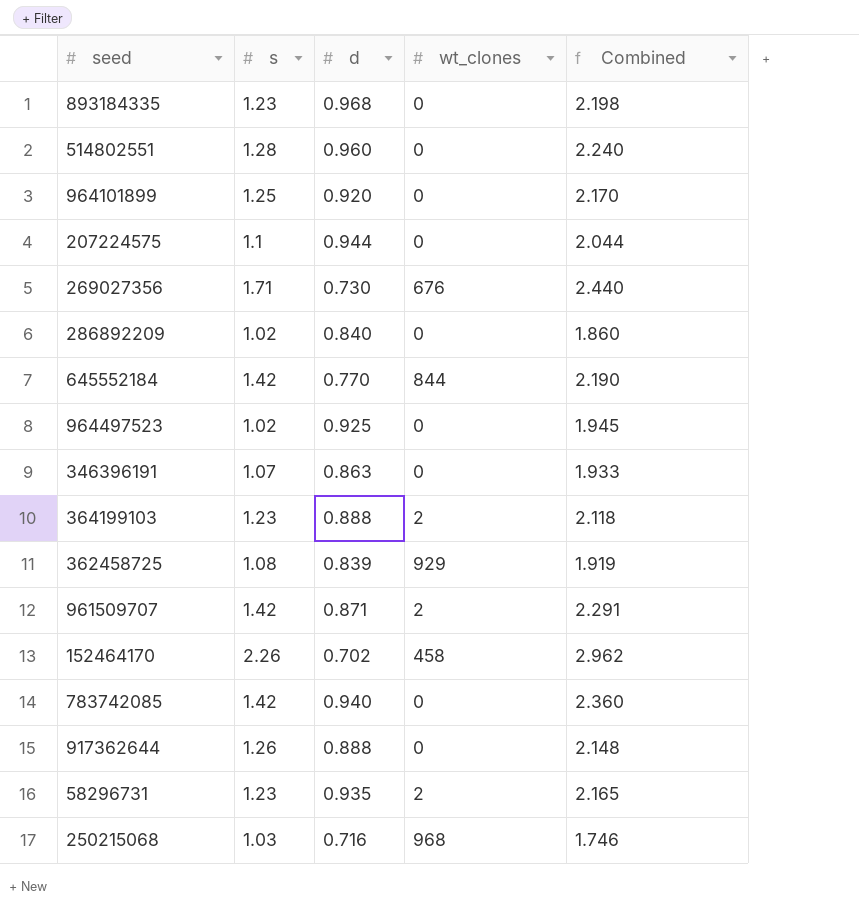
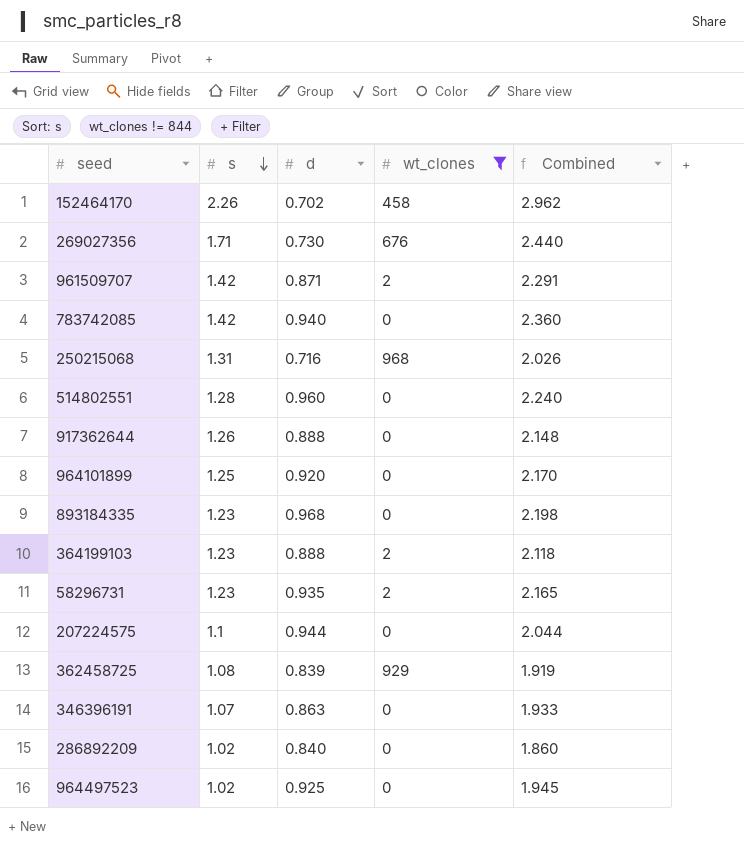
filter: none -> wt_clones != 844
row order: none -> s descending
250215068 | s: 1.03 -> 1.31
250215068 | Combined: 1.746 -> 2.026

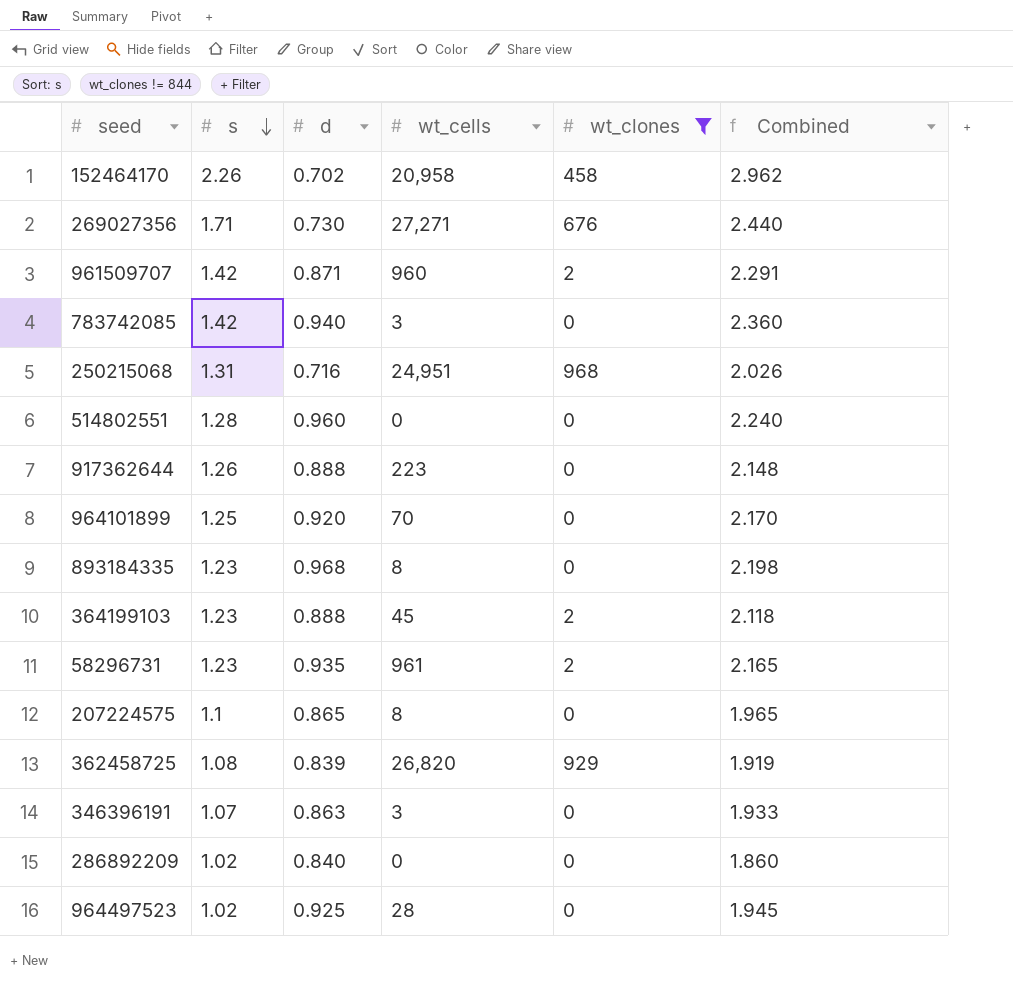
column wt_cells | position: none -> 4
207224575 | d: 0.944 -> 0.865
207224575 | Combined: 2.044 -> 1.965

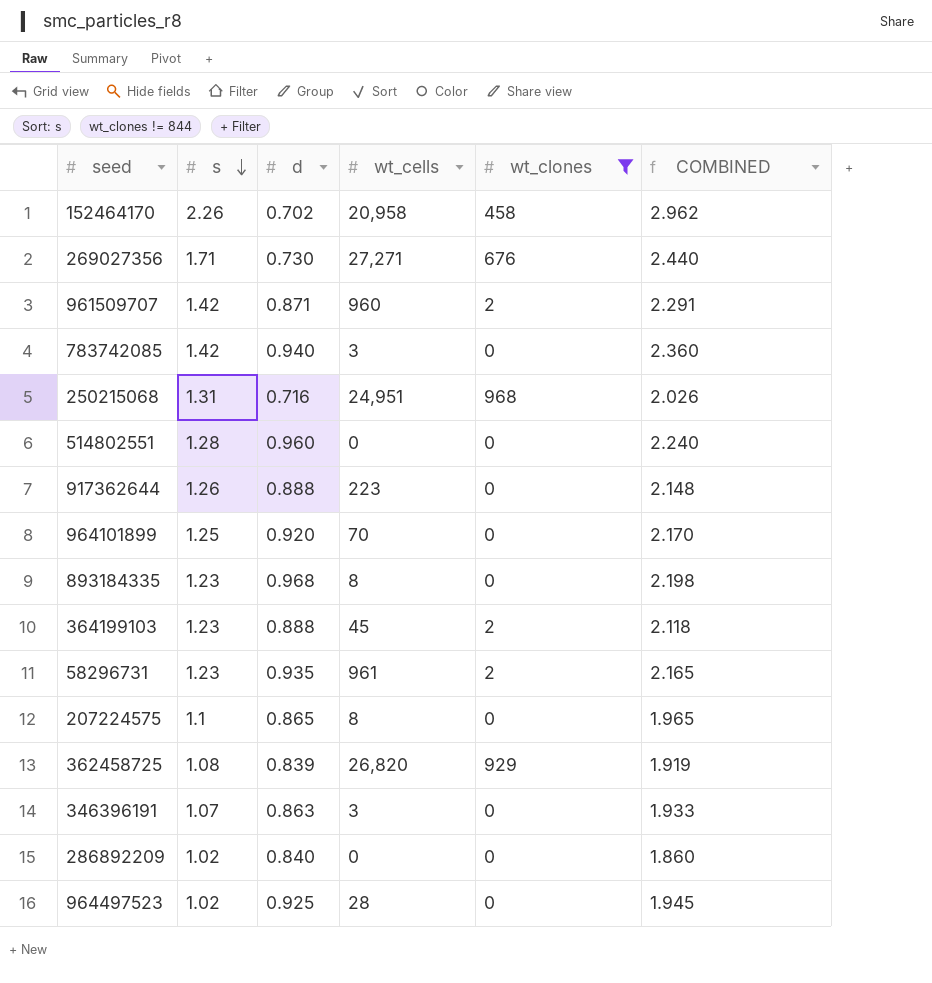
column name: Combined -> COMBINED

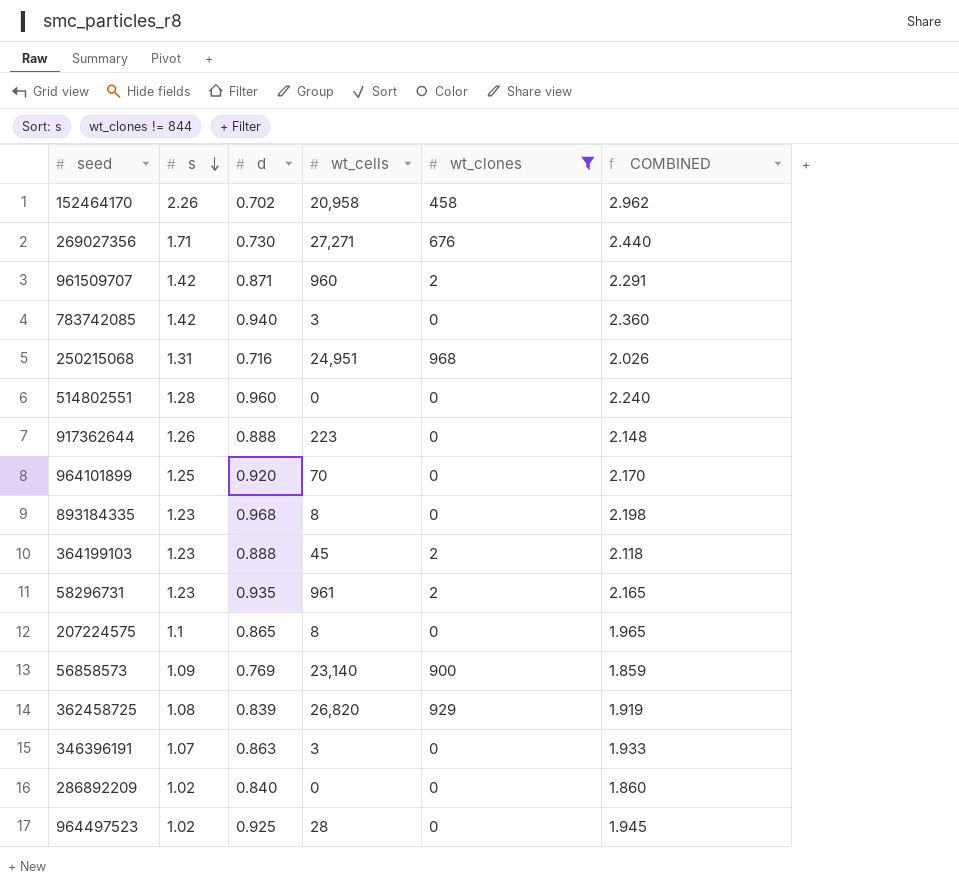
row 56858573: none -> 1.09 | 0.769 | 23,140 | 900 | 1.859

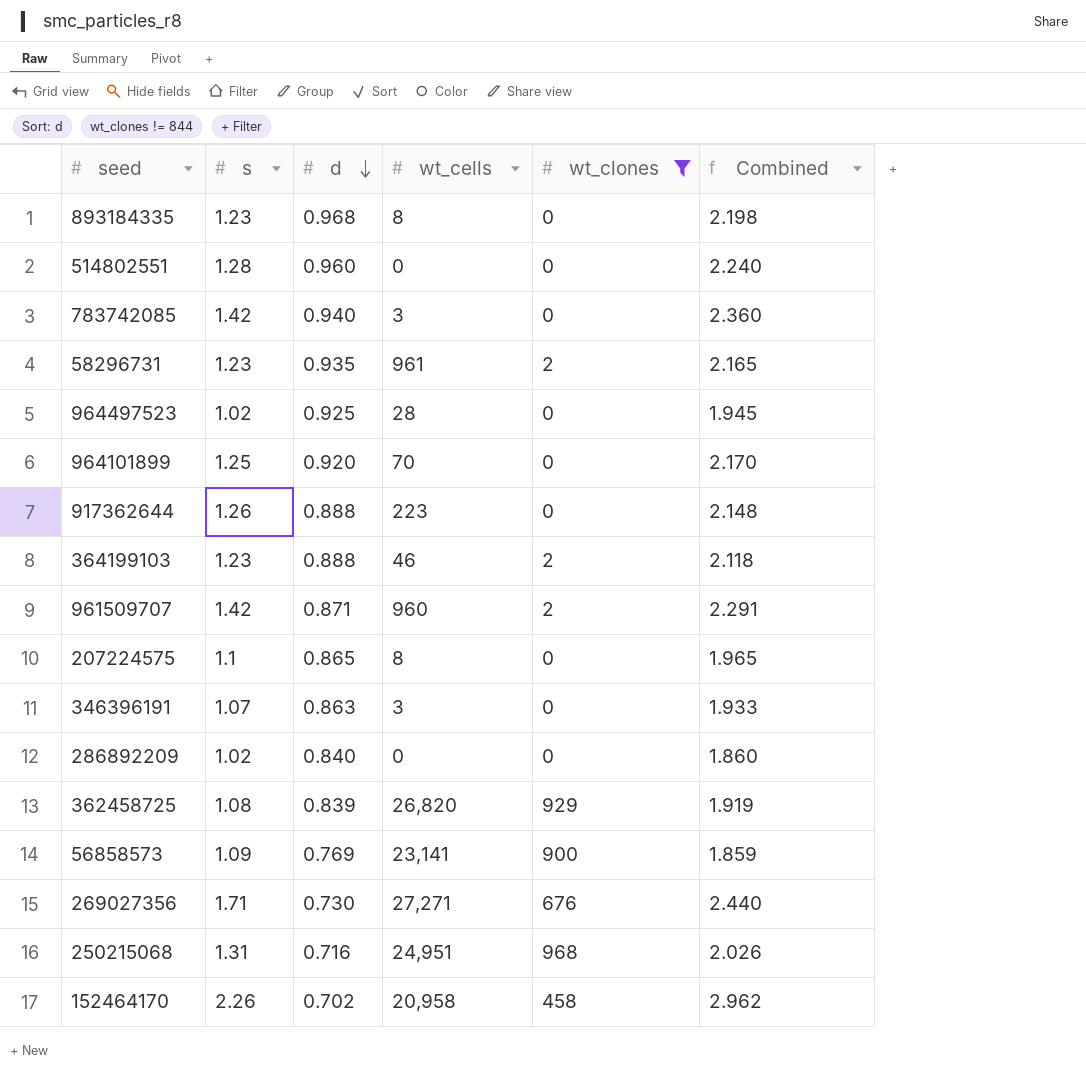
row order: s descending -> d descending
column name: COMBINED -> Combined
364199103 | wt_cells: 45 -> 46
56858573 | wt_cells: 23,140 -> 23,141

